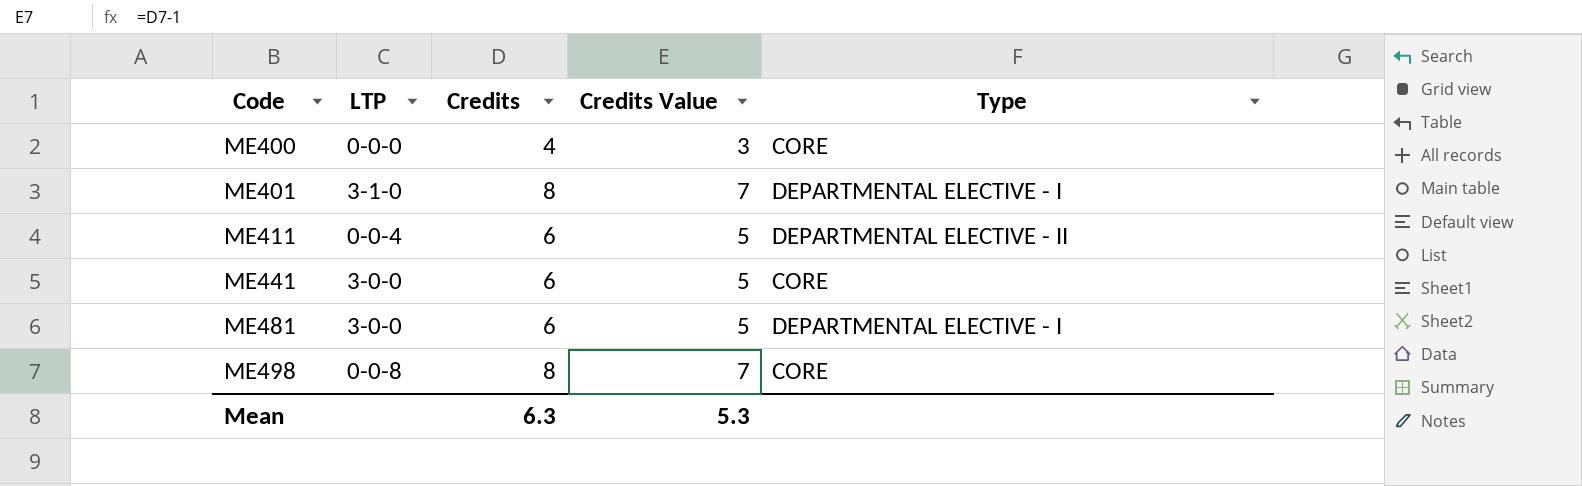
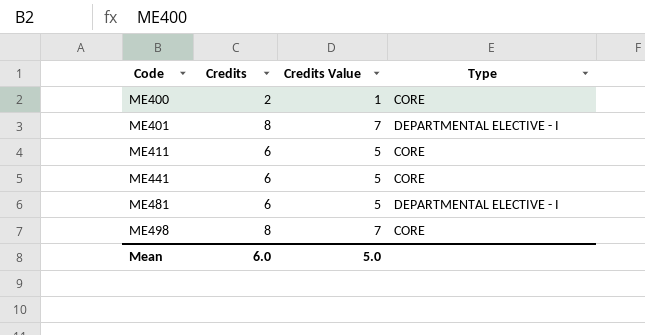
column LTP | position: 2 -> none
ME400 | Credits: 4 -> 2
ME400 | Credits Value: 3 -> 1
ME411 | Type: DEPARTMENTAL ELECTIVE - II -> CORE
Mean | Credits: 6.3 -> 6.0
Mean | Credits Value: 5.3 -> 5.0

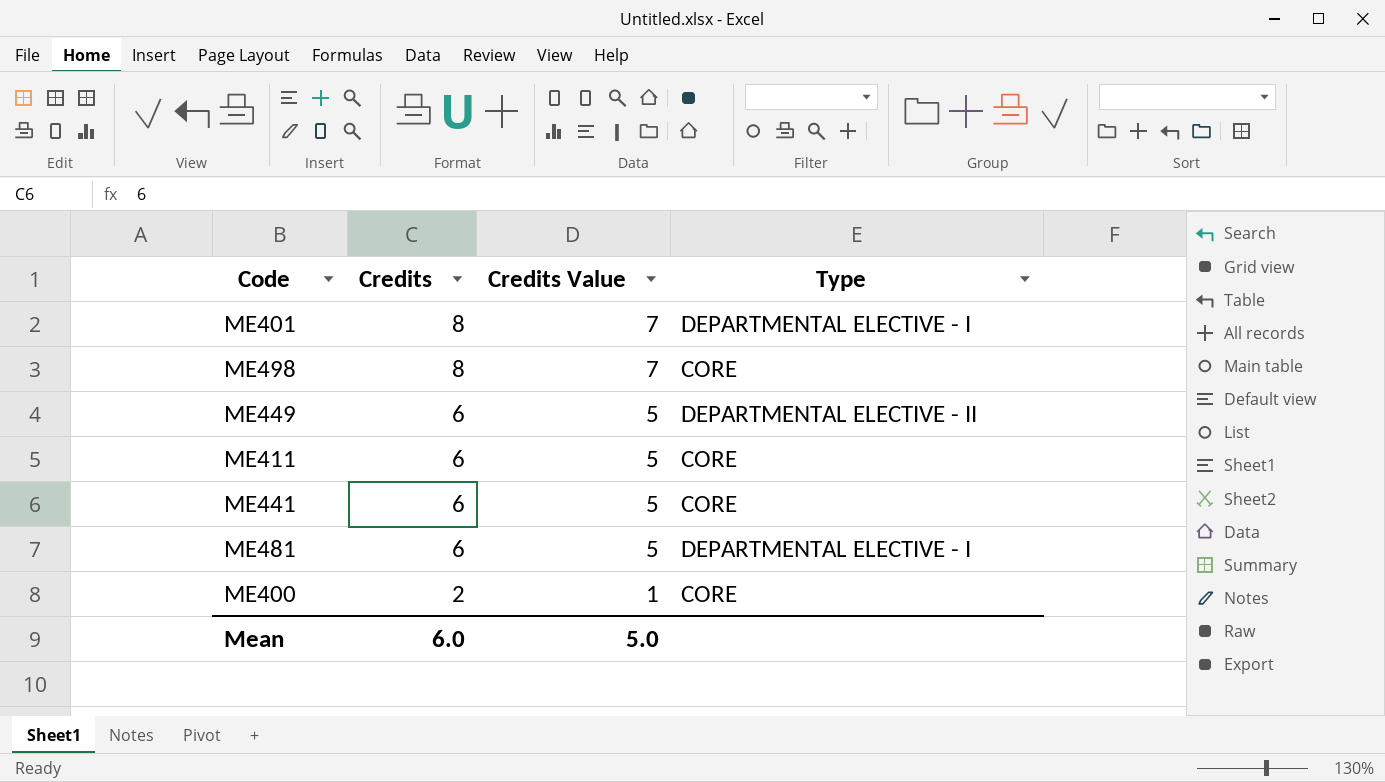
row order: Code ascending -> Credits descending
row ME449: none -> 6 | 5 | DEPARTMENTAL ELECTIVE - II

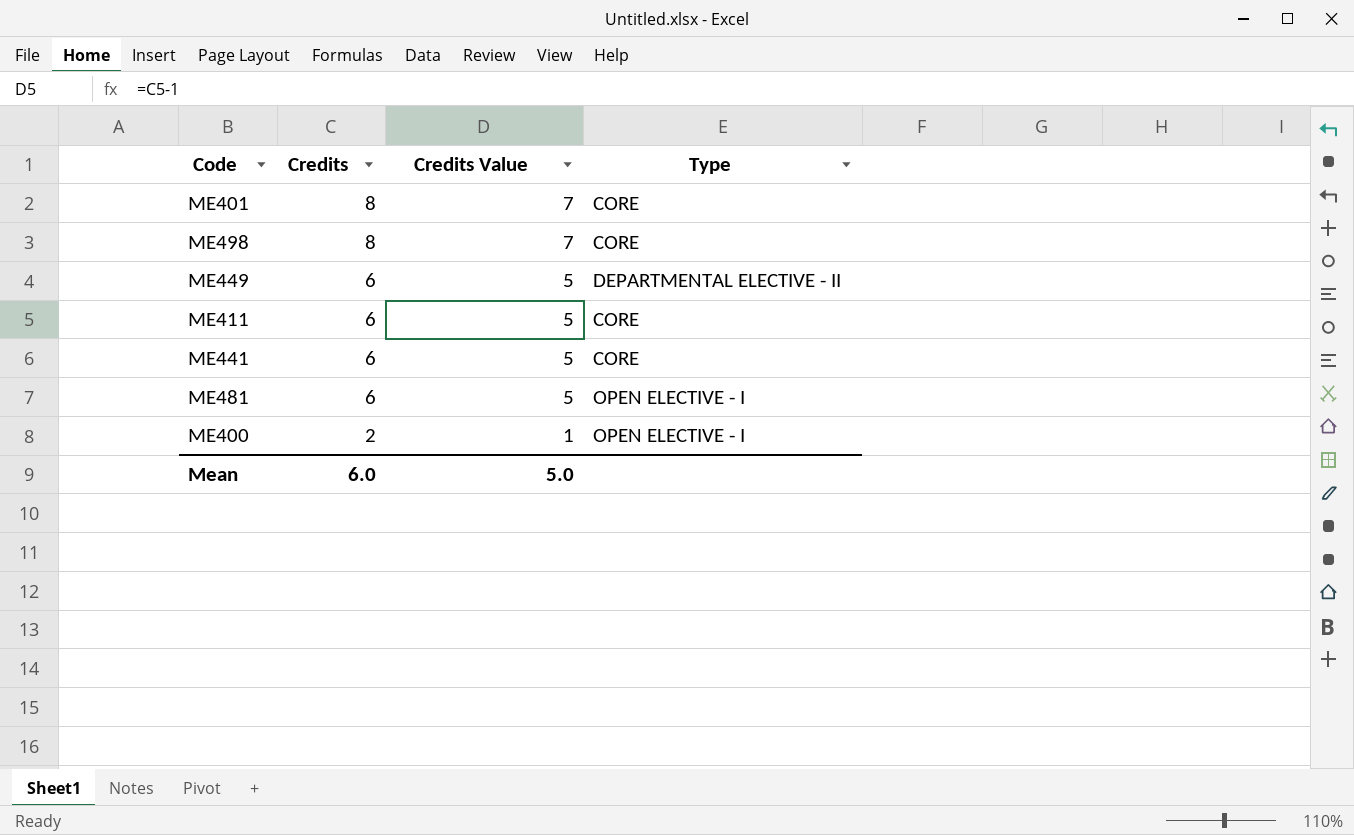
ME401 | Type: DEPARTMENTAL ELECTIVE - I -> CORE
ME481 | Type: DEPARTMENTAL ELECTIVE - I -> OPEN ELECTIVE - I
ME400 | Type: CORE -> OPEN ELECTIVE - I

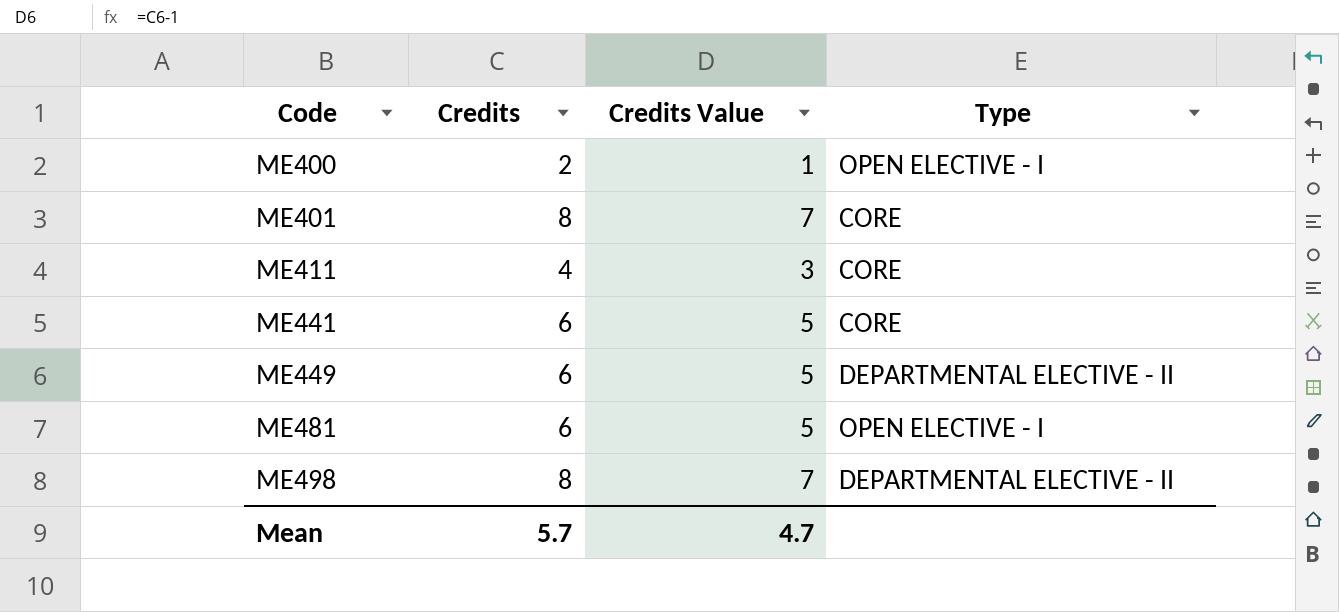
row order: Credits descending -> Code ascending
ME411 | Credits: 6 -> 4
ME411 | Credits Value: 5 -> 3
ME498 | Type: CORE -> DEPARTMENTAL ELECTIVE - II
Mean | Credits: 6.0 -> 5.7
Mean | Credits Value: 5.0 -> 4.7

